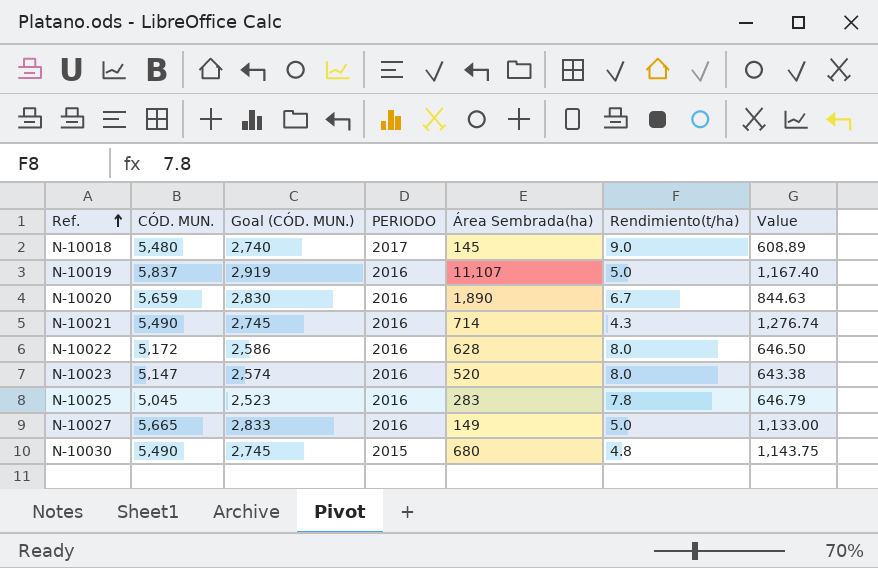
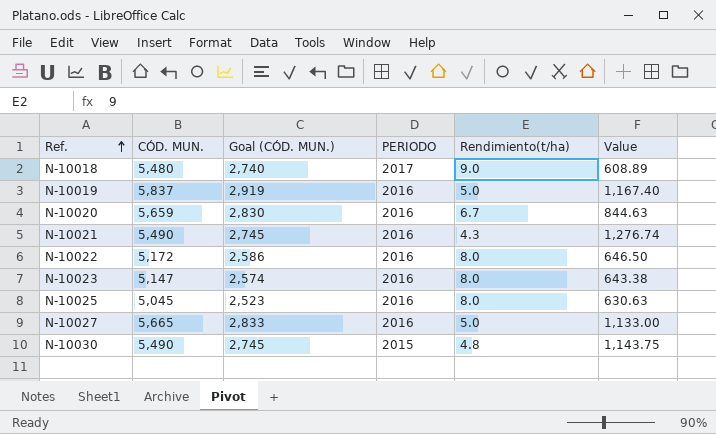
column Área Sembrada(ha) | position: 5 -> none
N-10025 | Rendimiento(t/ha): 7.8 -> 8.0
N-10025 | Value: 646.79 -> 630.63

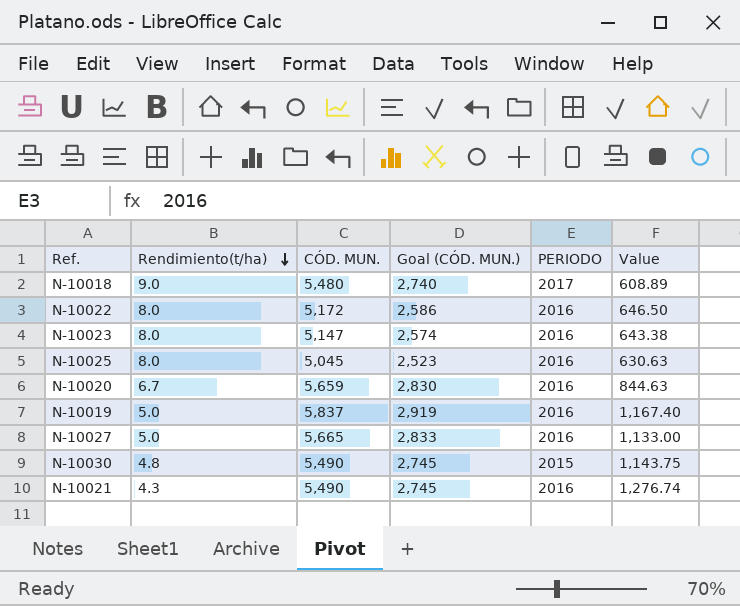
row order: Ref. ascending -> Rendimiento(t/ha) descending
column Rendimiento(t/ha) | position: 5 -> 2

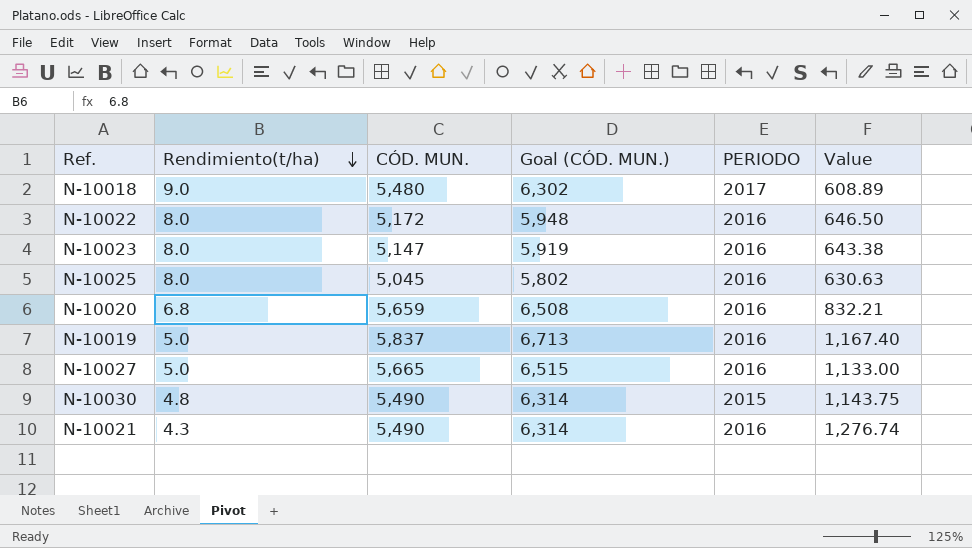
column Goal (CÓD. MUN.) | formula: [CÓD. MUN.] * 0.5 -> [CÓD. MUN.] * 1.15
N-10020 | Rendimiento(t/ha): 6.7 -> 6.8
N-10020 | Value: 844.63 -> 832.21

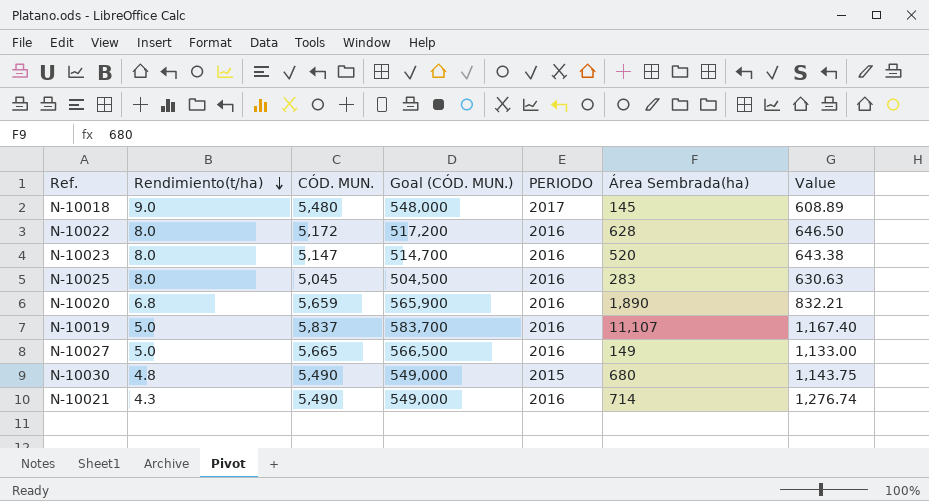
column Goal (CÓD. MUN.) | formula: [CÓD. MUN.] * 1.15 -> [CÓD. MUN.] * 100
column Área Sembrada(ha) | position: none -> 6

